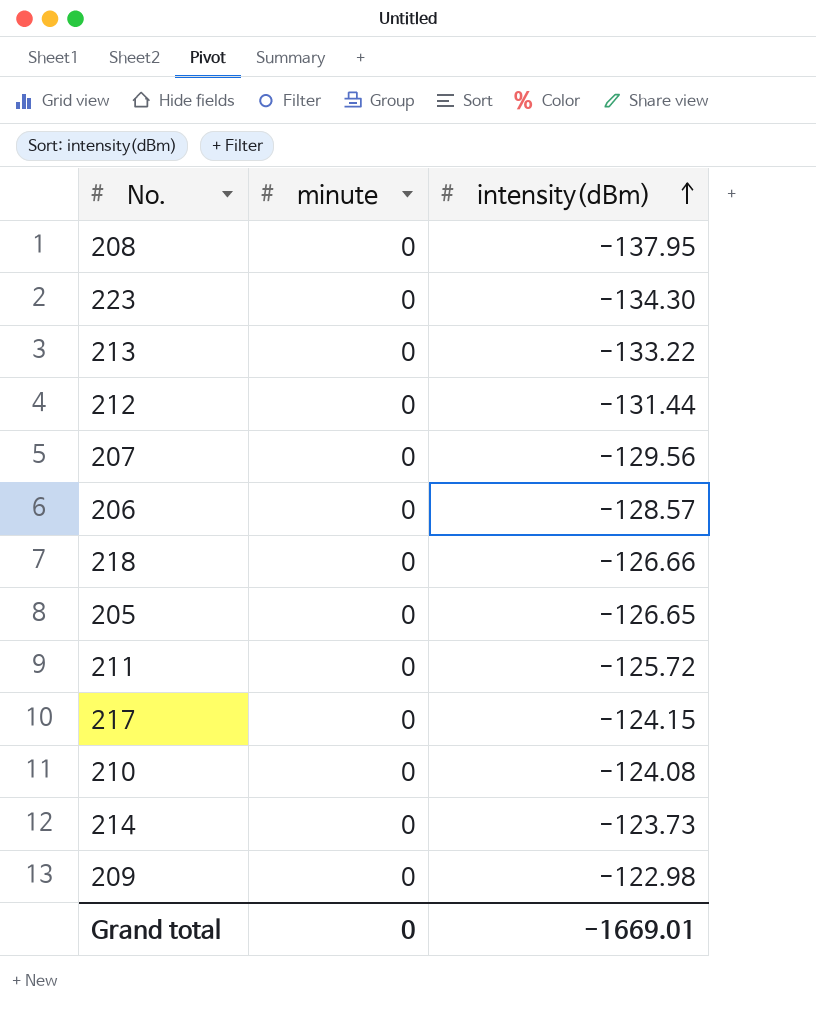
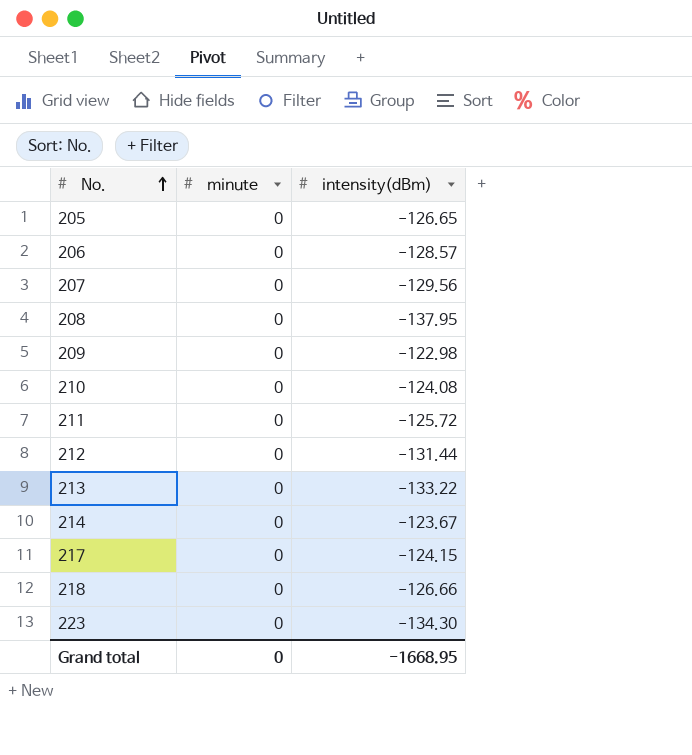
row order: intensity(dBm) ascending -> No. ascending
214 | intensity(dBm): -123.73 -> -123.67
Grand total | intensity(dBm): -1669.01 -> -1668.95

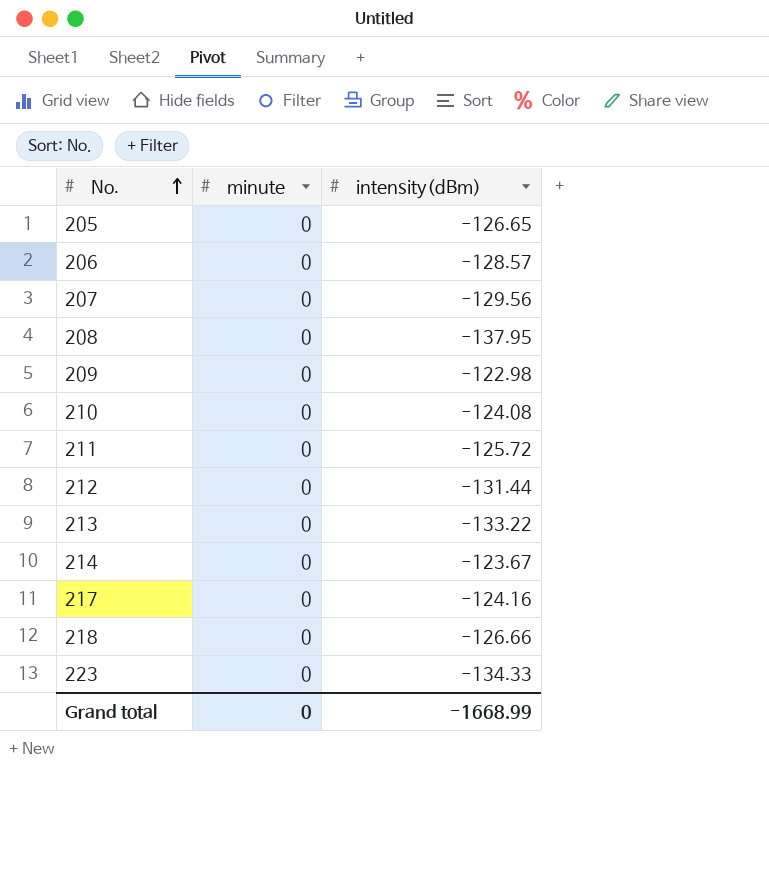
217 | intensity(dBm): -124.15 -> -124.16
223 | intensity(dBm): -134.30 -> -134.33
Grand total | intensity(dBm): -1668.95 -> -1668.99

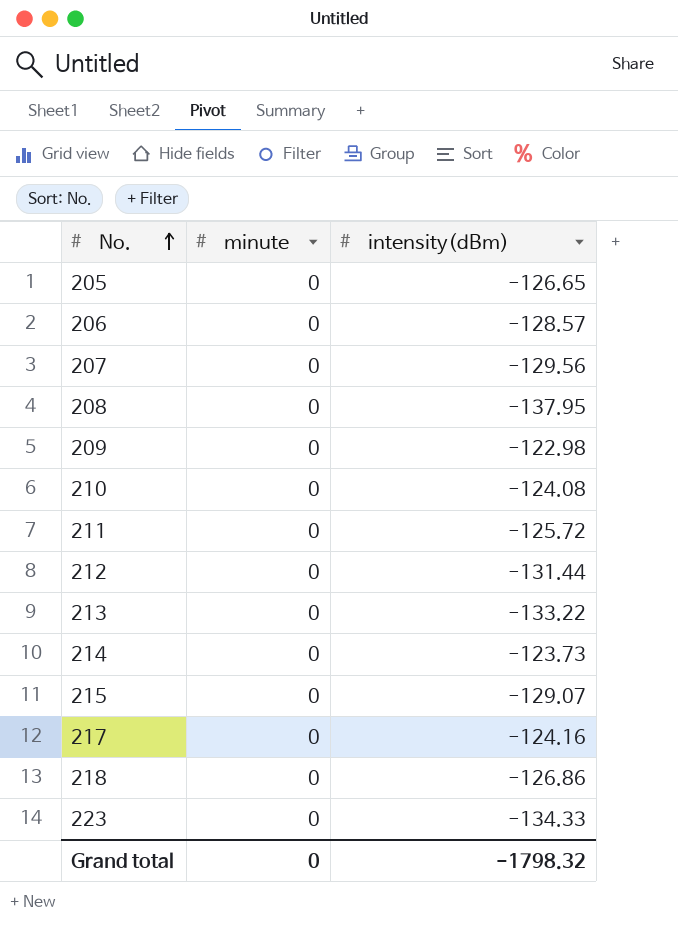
214 | intensity(dBm): -123.67 -> -123.73
row 215: none -> 0 | -129.07
218 | intensity(dBm): -126.66 -> -126.86
Grand total | intensity(dBm): -1668.99 -> -1798.32

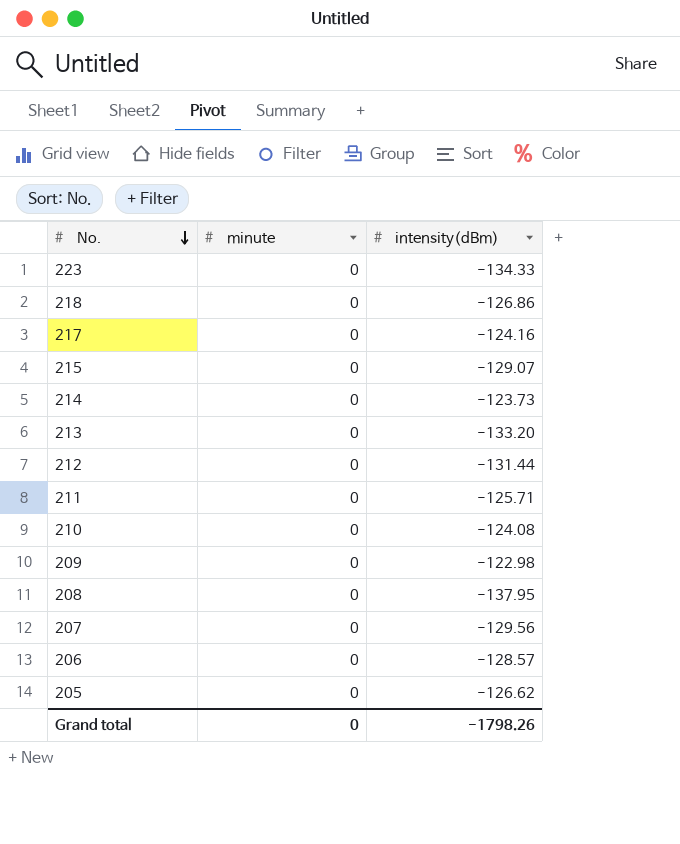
row order: No. ascending -> No. descending
213 | intensity(dBm): -133.22 -> -133.20
211 | intensity(dBm): -125.72 -> -125.71
205 | intensity(dBm): -126.65 -> -126.62
Grand total | intensity(dBm): -1798.32 -> -1798.26

